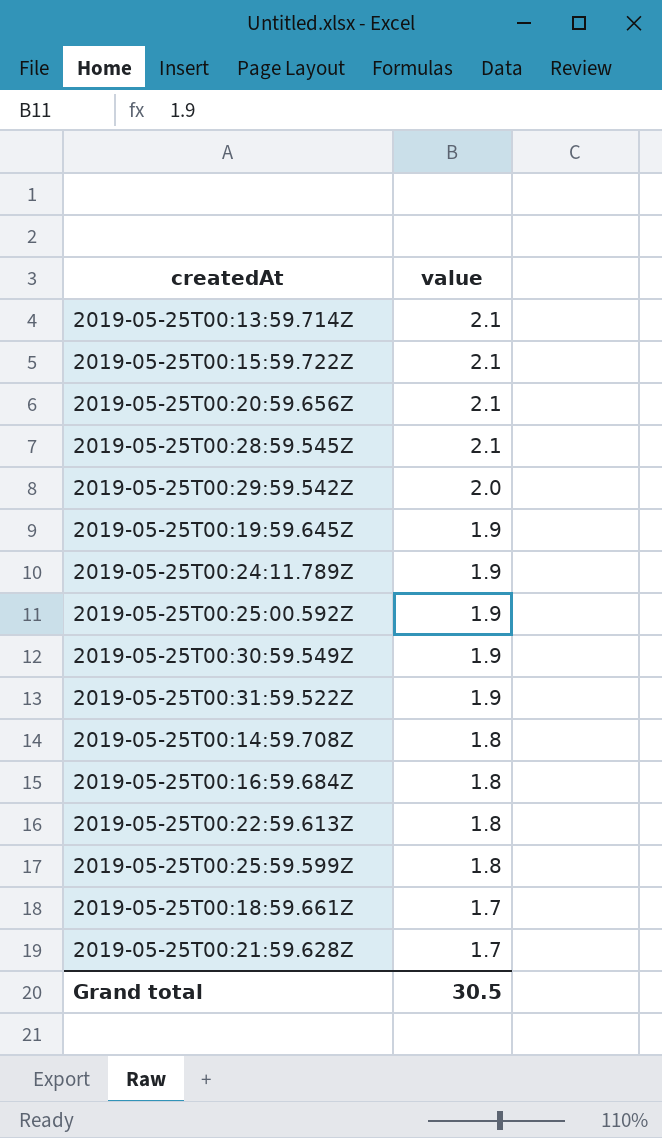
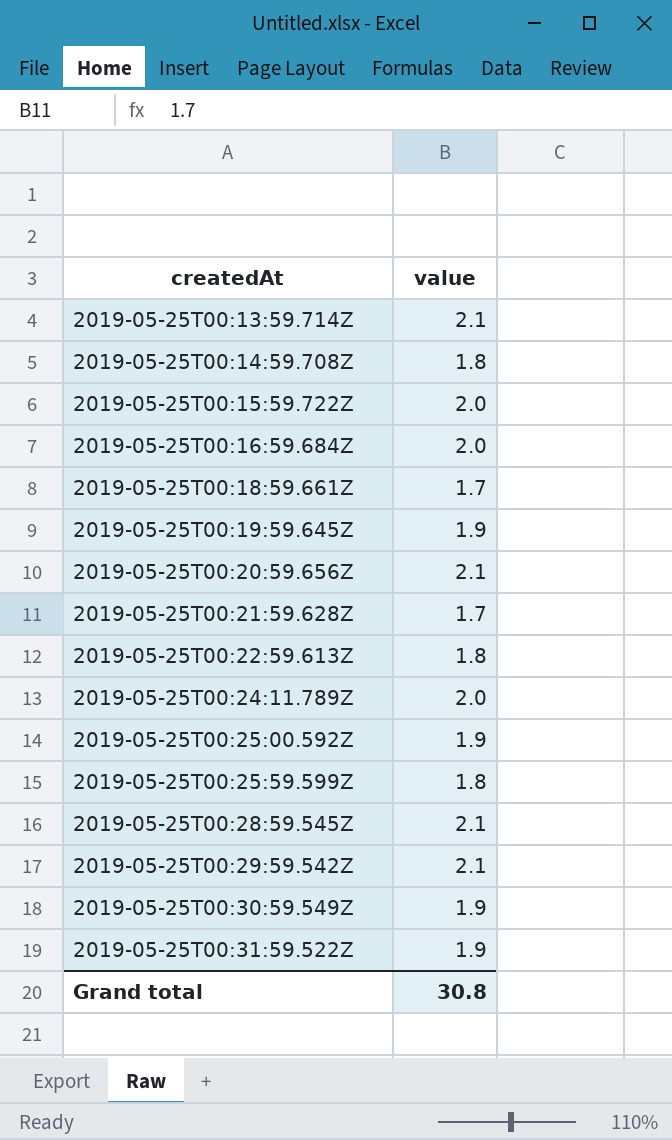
row order: value descending -> createdAt ascending
2019-05-25T00:15:59.722Z | value: 2.1 -> 2.0
2019-05-25T00:16:59.684Z | value: 1.8 -> 2.0
2019-05-25T00:24:11.789Z | value: 1.9 -> 2.0
2019-05-25T00:29:59.542Z | value: 2.0 -> 2.1
Grand total | value: 30.5 -> 30.8

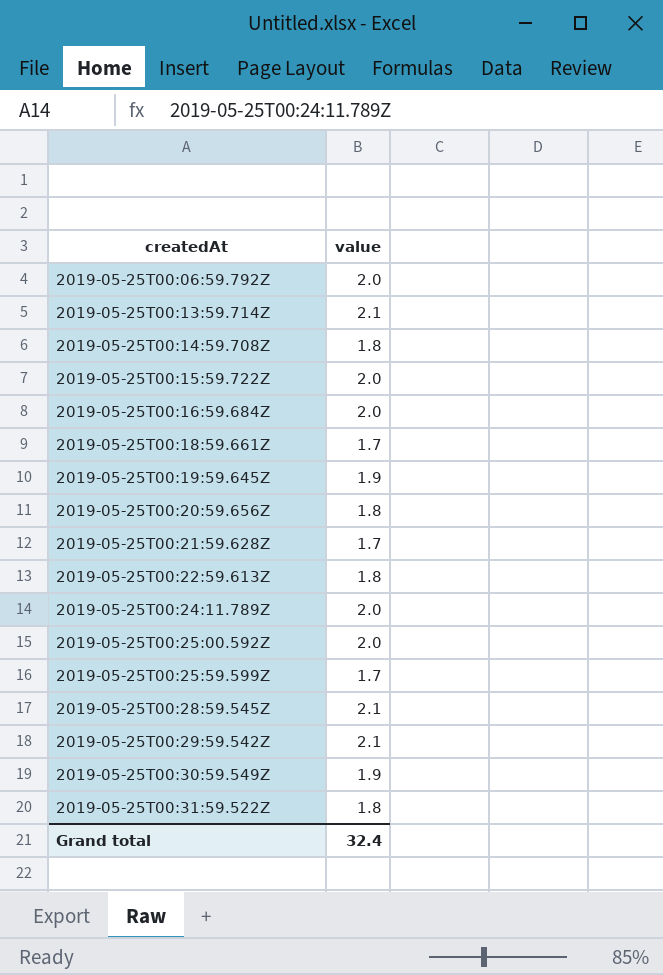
row 2019-05-25T00:06:59.792Z: none -> 2.0
2019-05-25T00:20:59.656Z | value: 2.1 -> 1.8
2019-05-25T00:25:00.592Z | value: 1.9 -> 2.0
2019-05-25T00:25:59.599Z | value: 1.8 -> 1.7
2019-05-25T00:31:59.522Z | value: 1.9 -> 1.8
Grand total | value: 30.8 -> 32.4

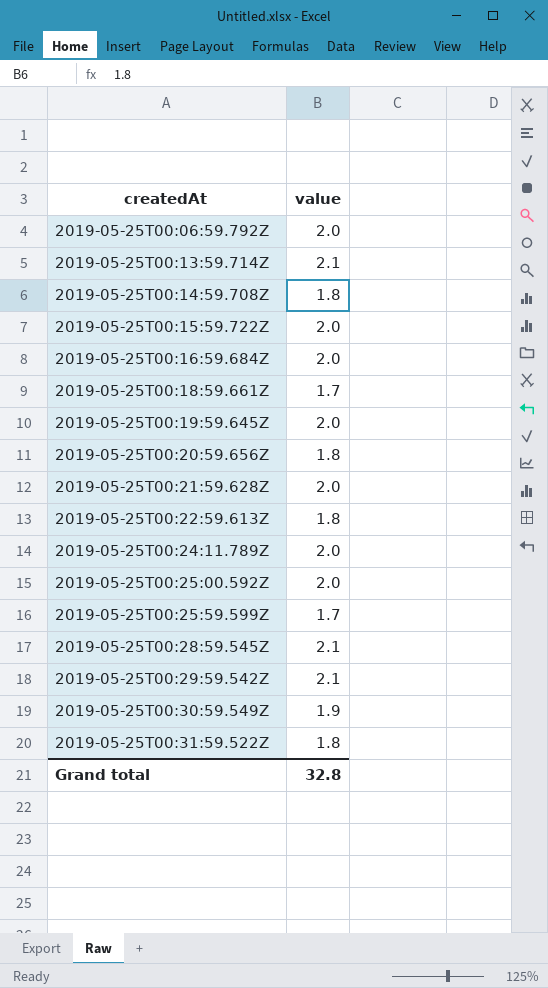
2019-05-25T00:19:59.645Z | value: 1.9 -> 2.0
2019-05-25T00:21:59.628Z | value: 1.7 -> 2.0
Grand total | value: 32.4 -> 32.8

